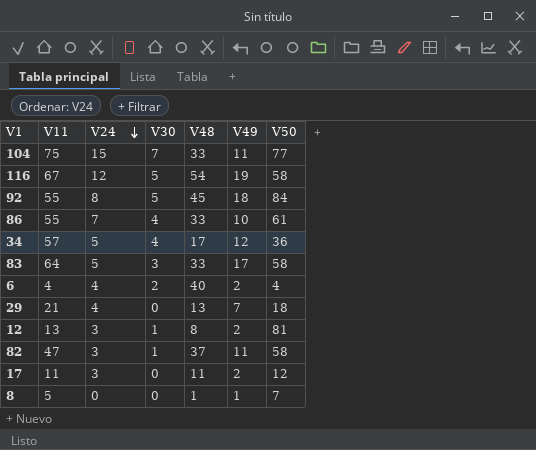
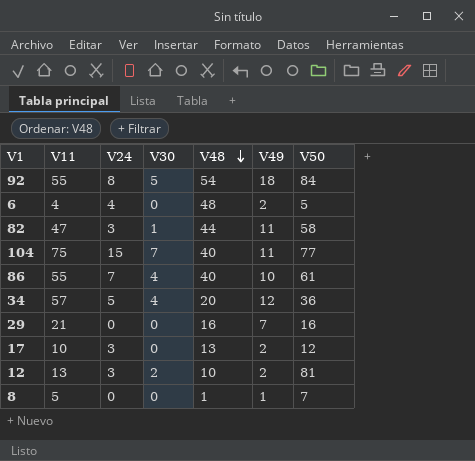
row order: V24 descending -> V48 descending
row 116: 67 | 12 | 5 | 54 | 19 | 58 -> none
row 83: 64 | 5 | 3 | 33 | 17 | 58 -> none
92 | V48: 45 -> 54
6 | V30: 2 -> 0
6 | V48: 40 -> 48
6 | V50: 4 -> 5
82 | V48: 37 -> 44
104 | V48: 33 -> 40
86 | V48: 33 -> 40
34 | V48: 17 -> 20
29 | V24: 4 -> 0
29 | V48: 13 -> 16
29 | V50: 18 -> 16
17 | V11: 11 -> 10
17 | V48: 11 -> 13
12 | V30: 1 -> 2
12 | V48: 8 -> 10

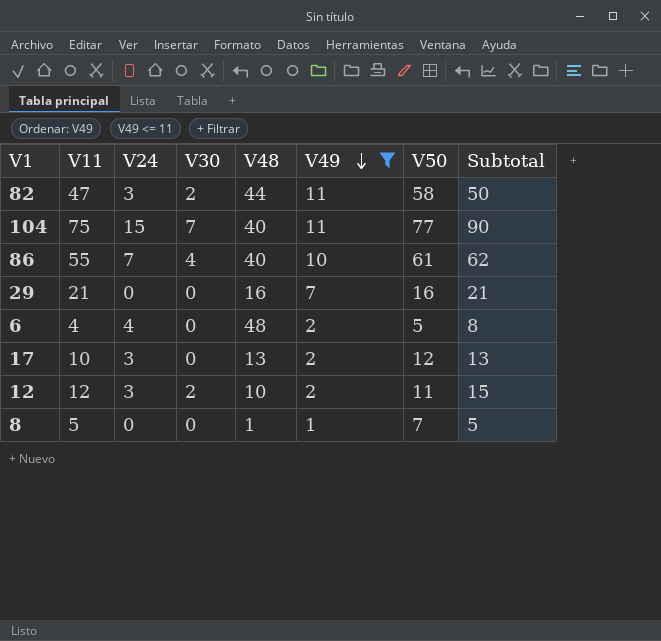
filter: none -> V49 <= 11
row order: V48 descending -> V49 descending
column Subtotal | formula: none -> [V11] + [V24]
82 | V30: 1 -> 2
12 | V11: 13 -> 12
12 | V50: 81 -> 11

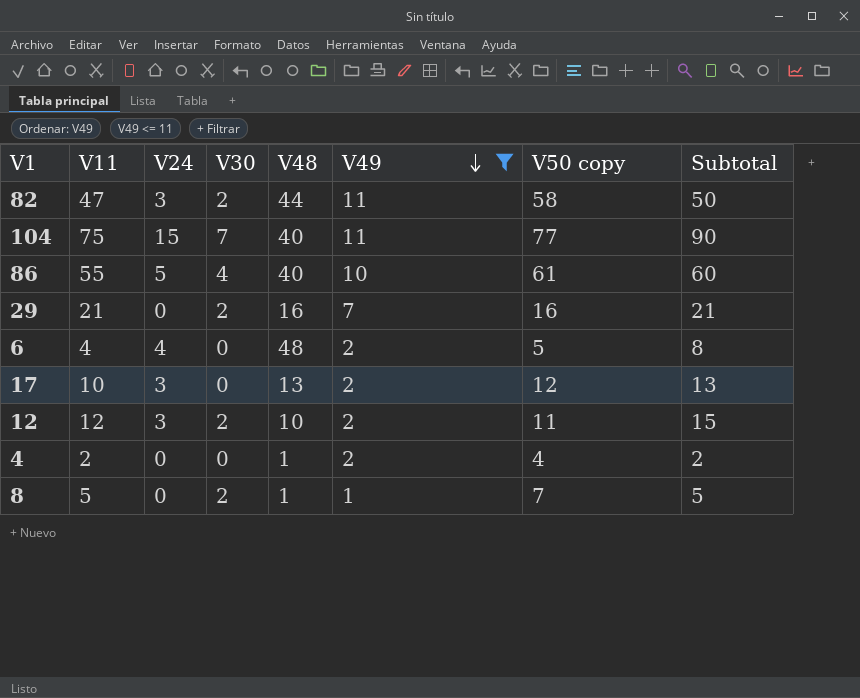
column name: V50 -> V50 copy
86 | V24: 7 -> 5
86 | Subtotal: 62 -> 60
29 | V30: 0 -> 2
row 4: none -> 2 | 0 | 0 | 1 | 2 | 4 | 2
8 | V30: 0 -> 2

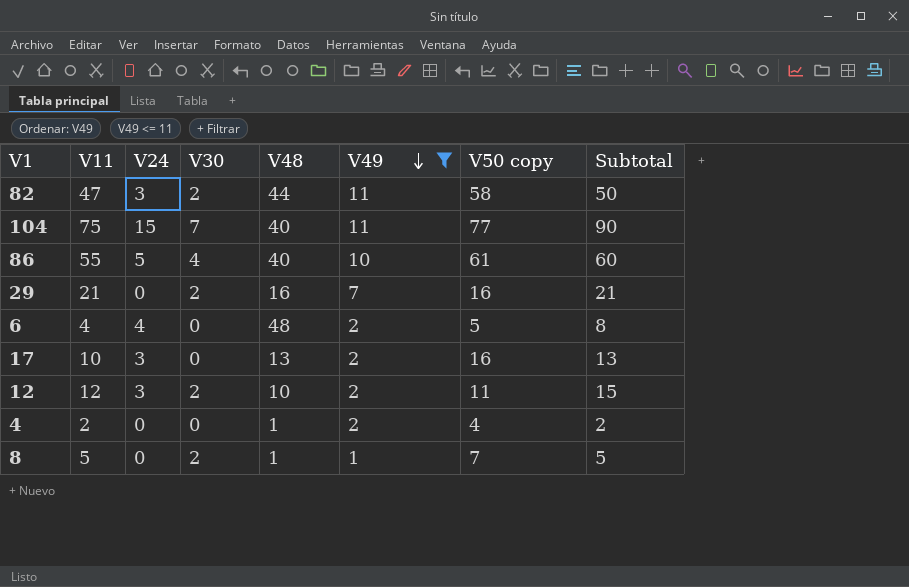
17 | V50 copy: 12 -> 16

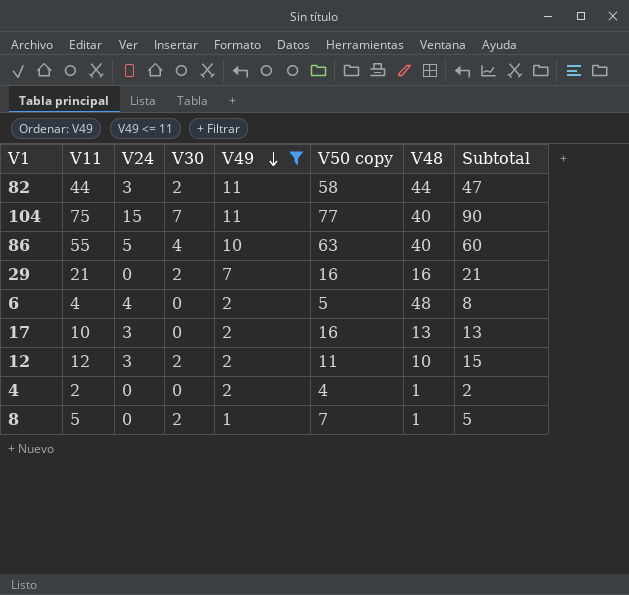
column V48 | position: 5 -> 7
82 | V11: 47 -> 44
82 | Subtotal: 50 -> 47
86 | V50 copy: 61 -> 63

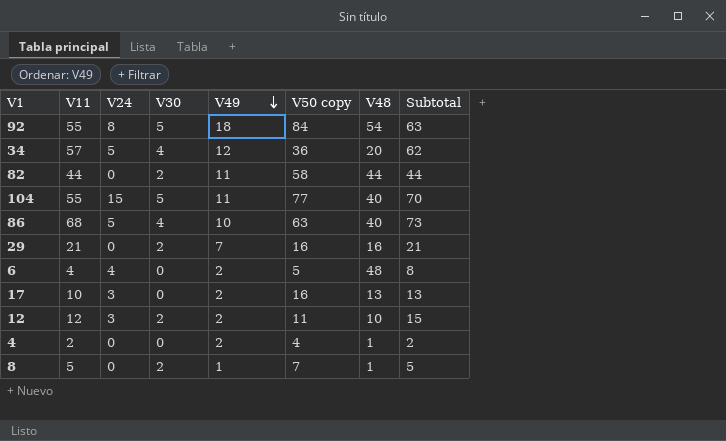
filter: V49 <= 11 -> none
82 | V24: 3 -> 0
82 | Subtotal: 47 -> 44
104 | V11: 75 -> 55
104 | V30: 7 -> 5
104 | Subtotal: 90 -> 70
86 | V11: 55 -> 68
86 | Subtotal: 60 -> 73

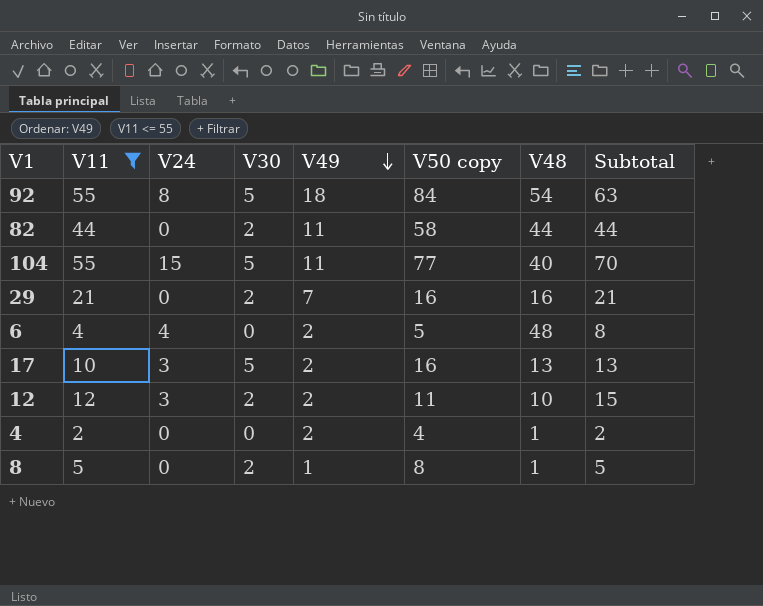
filter: none -> V11 <= 55
17 | V30: 0 -> 5
8 | V50 copy: 7 -> 8

